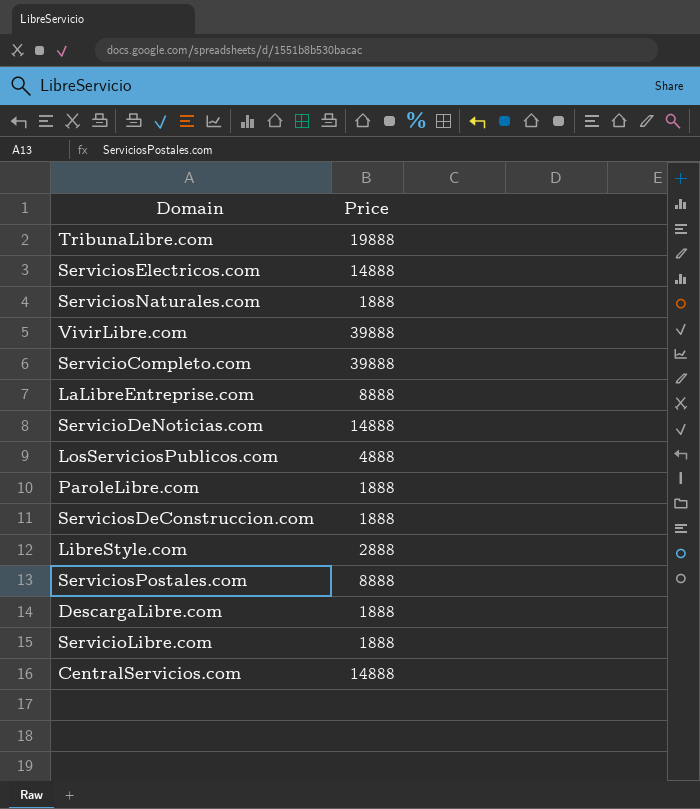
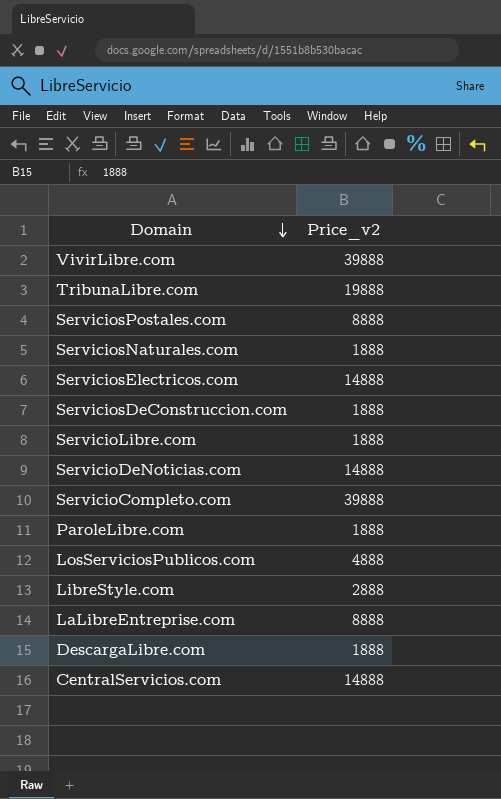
row order: none -> Domain descending
column name: Price -> Price_v2

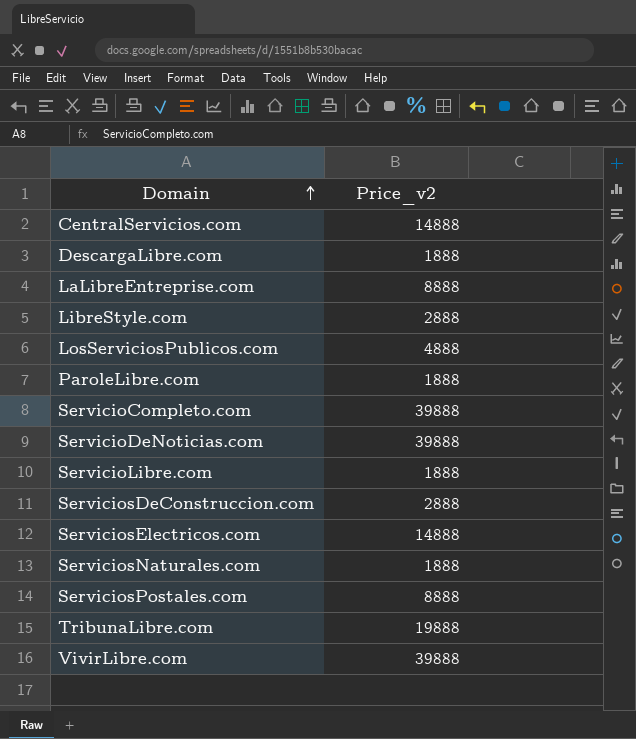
row order: Domain descending -> Domain ascending
ServicioDeNoticias.com | Price_v2: 14888 -> 39888
ServiciosDeConstruccion.com | Price_v2: 1888 -> 2888

